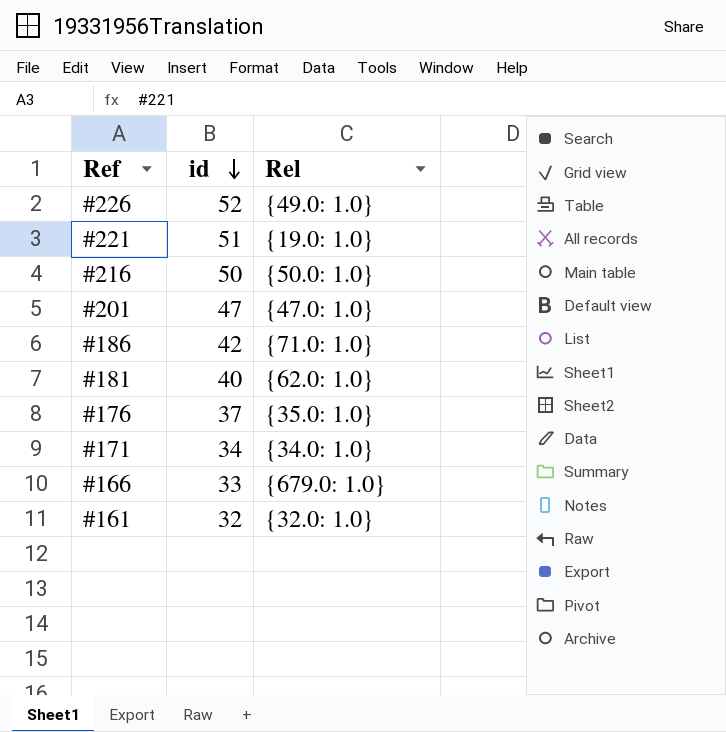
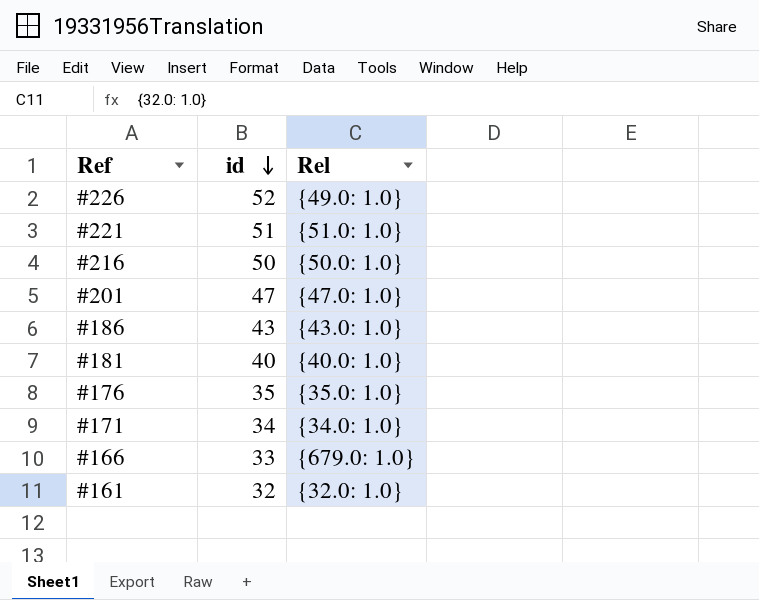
#221 | Rel: {19.0: 1.0} -> {51.0: 1.0}
#186 | id: 42 -> 43
#186 | Rel: {71.0: 1.0} -> {43.0: 1.0}
#181 | Rel: {62.0: 1.0} -> {40.0: 1.0}
#176 | id: 37 -> 35

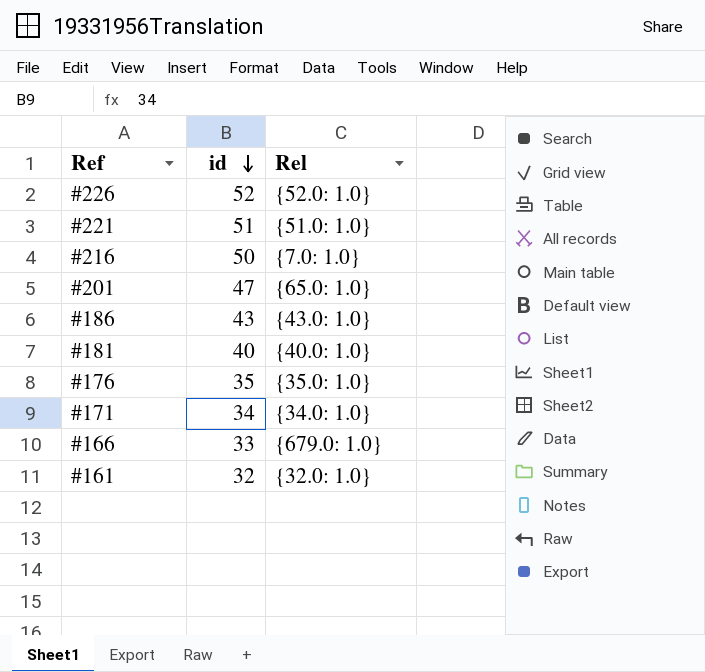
#226 | Rel: {49.0: 1.0} -> {52.0: 1.0}
#216 | Rel: {50.0: 1.0} -> {7.0: 1.0}
#201 | Rel: {47.0: 1.0} -> {65.0: 1.0}

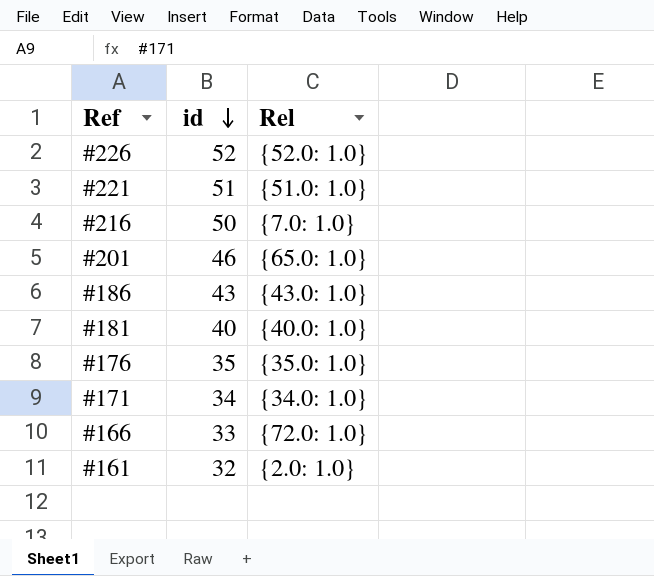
#201 | id: 47 -> 46
#166 | Rel: {679.0: 1.0} -> {72.0: 1.0}
#161 | Rel: {32.0: 1.0} -> {2.0: 1.0}

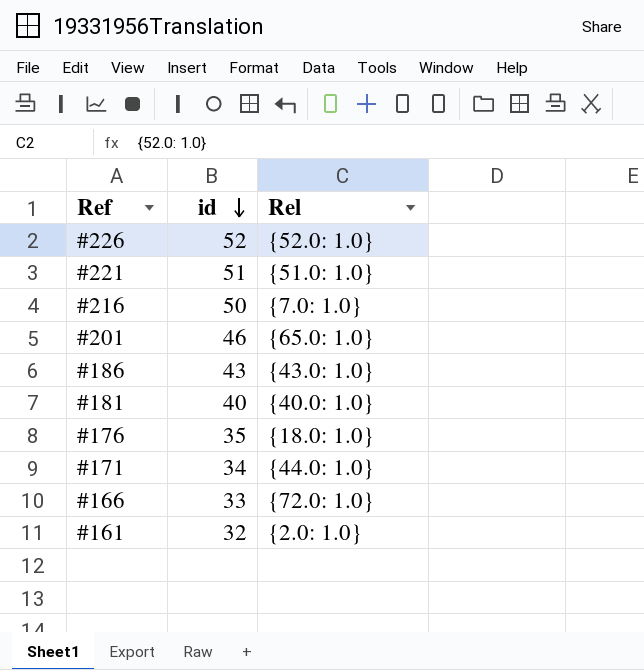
#176 | Rel: {35.0: 1.0} -> {18.0: 1.0}
#171 | Rel: {34.0: 1.0} -> {44.0: 1.0}

